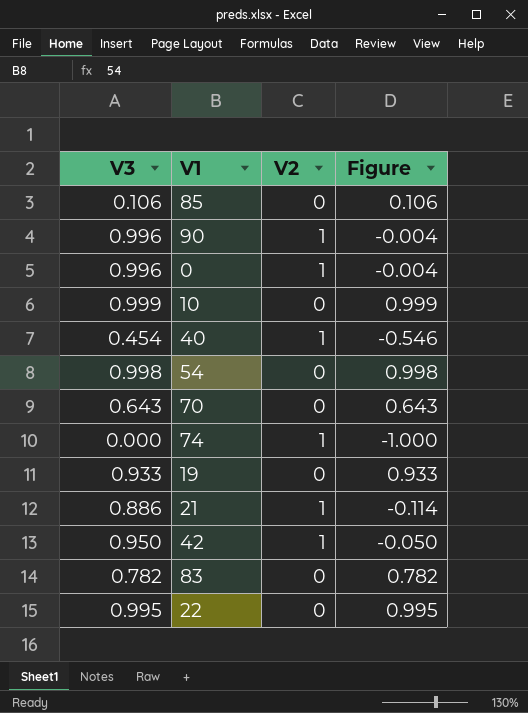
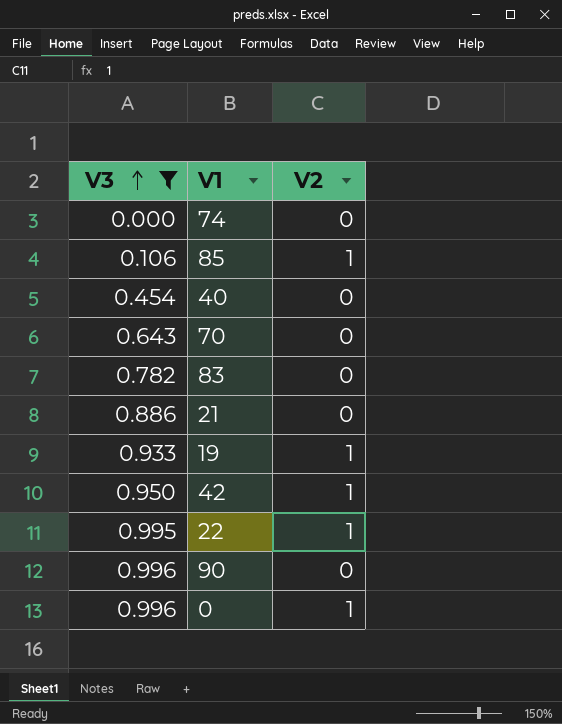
filter: none -> V3 <= 0.996
row order: none -> V3 ascending
column Figure | formula: [V3] - [V2] -> none
74 | V2: 1 -> 0
85 | V2: 0 -> 1
40 | V2: 1 -> 0
21 | V2: 1 -> 0
19 | V2: 0 -> 1
22 | V2: 0 -> 1
90 | V2: 1 -> 0

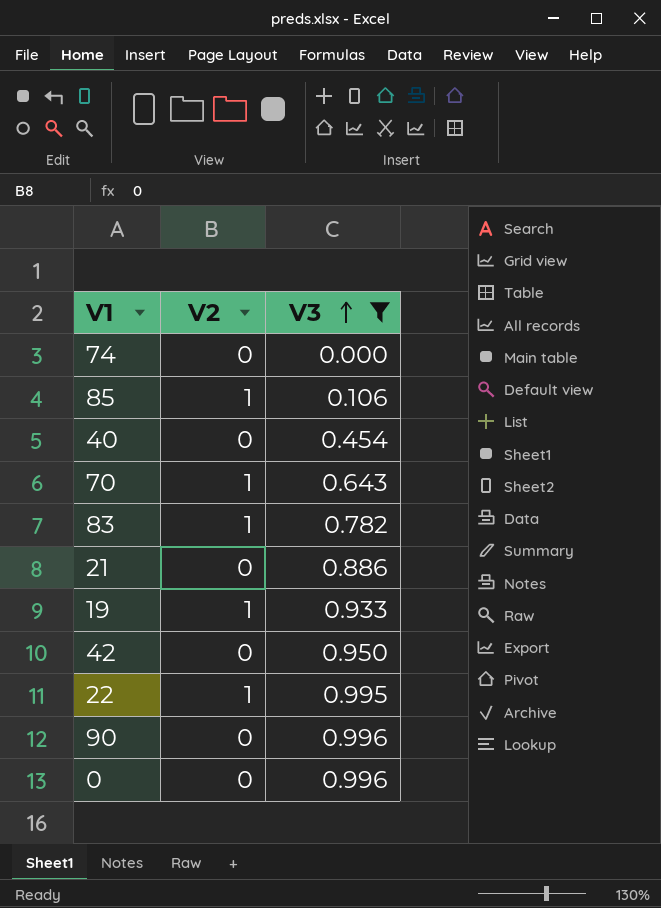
column V3 | position: 1 -> 3
70 | V2: 0 -> 1
83 | V2: 0 -> 1
42 | V2: 1 -> 0
0 | V2: 1 -> 0

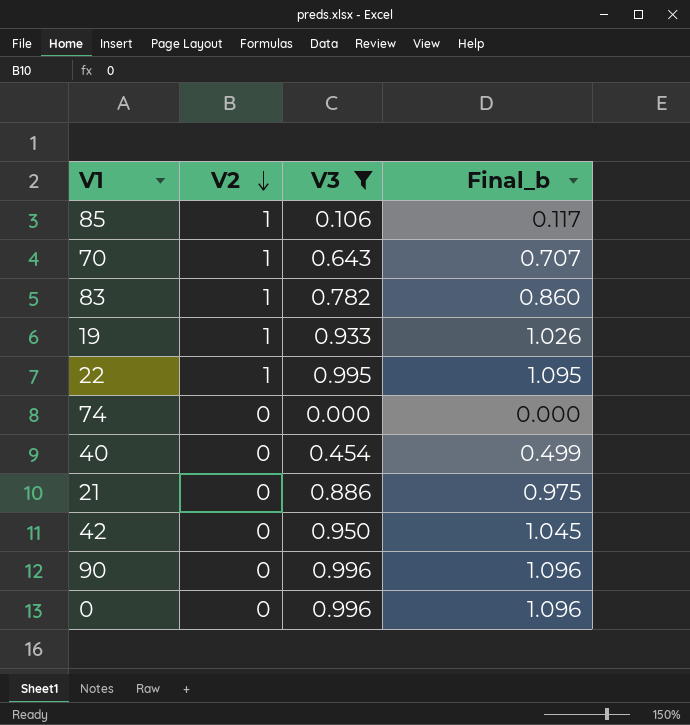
row order: V3 ascending -> V2 descending
column Final_b | formula: none -> [V3] * 1.1

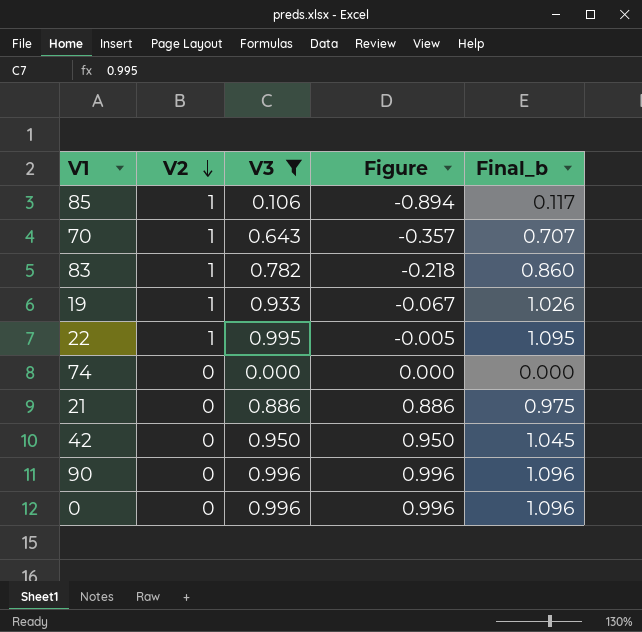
column Figure | formula: none -> [V3] - [V2]
row 40: 0 | 0.454 | 0.499 -> none

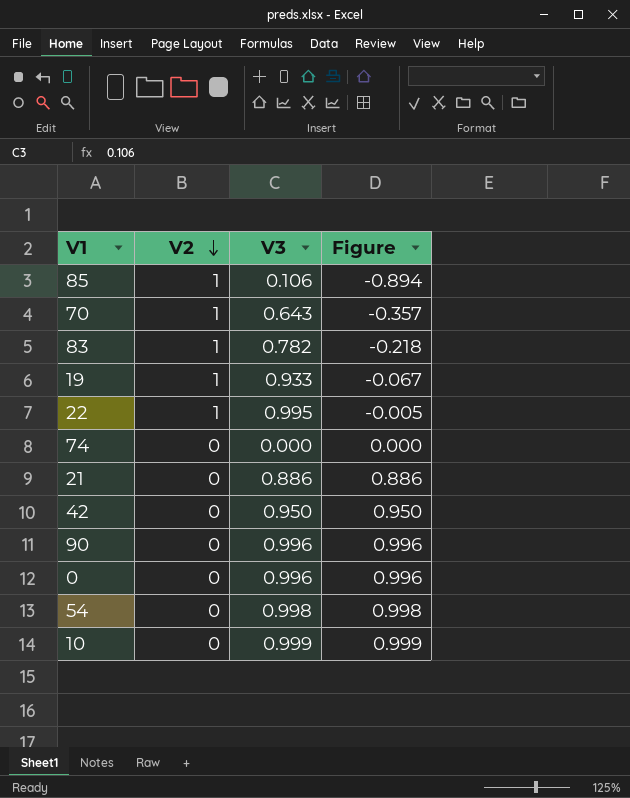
filter: V3 <= 0.996 -> none
column Final_b | formula: [V3] * 1.1 -> none

